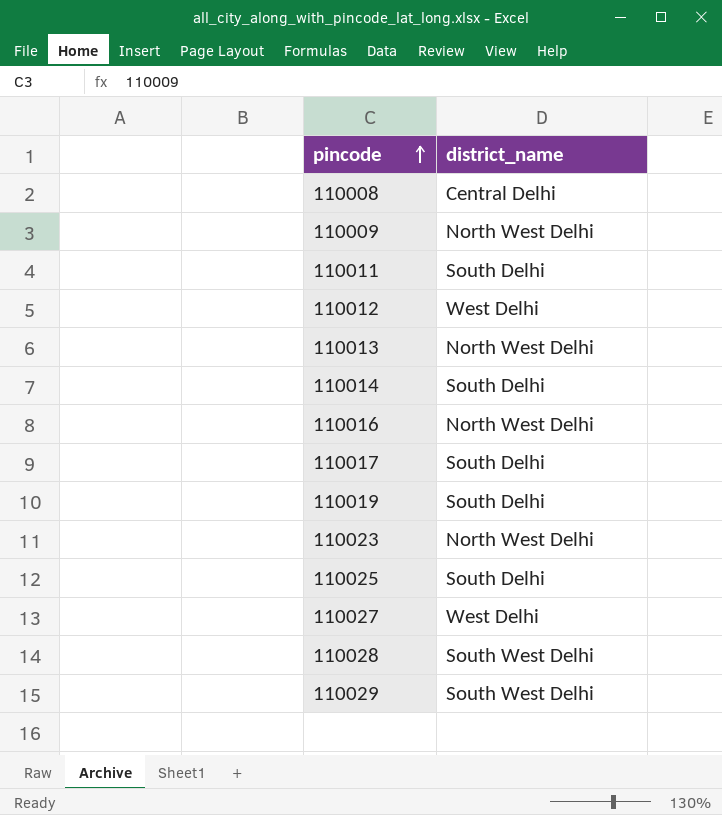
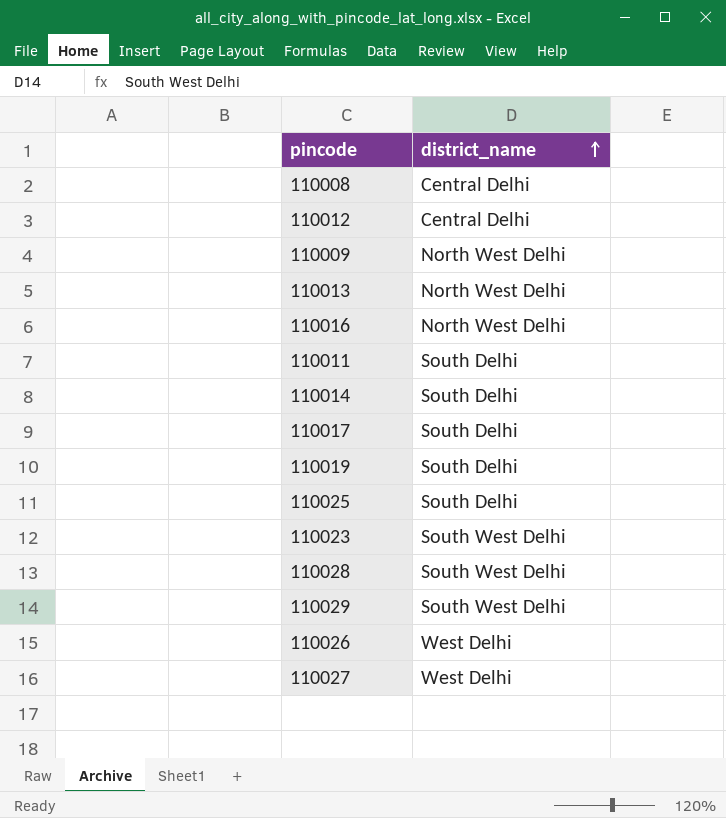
row order: pincode ascending -> district_name ascending
110012 | district_name: West Delhi -> Central Delhi
110023 | district_name: North West Delhi -> South West Delhi
row 110026: none -> West Delhi

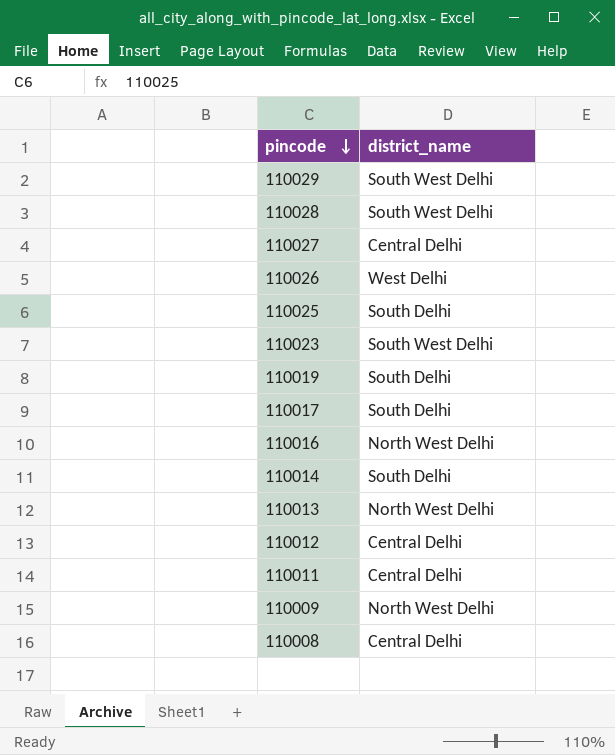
row order: district_name ascending -> pincode descending
110027 | district_name: West Delhi -> Central Delhi
110011 | district_name: South Delhi -> Central Delhi

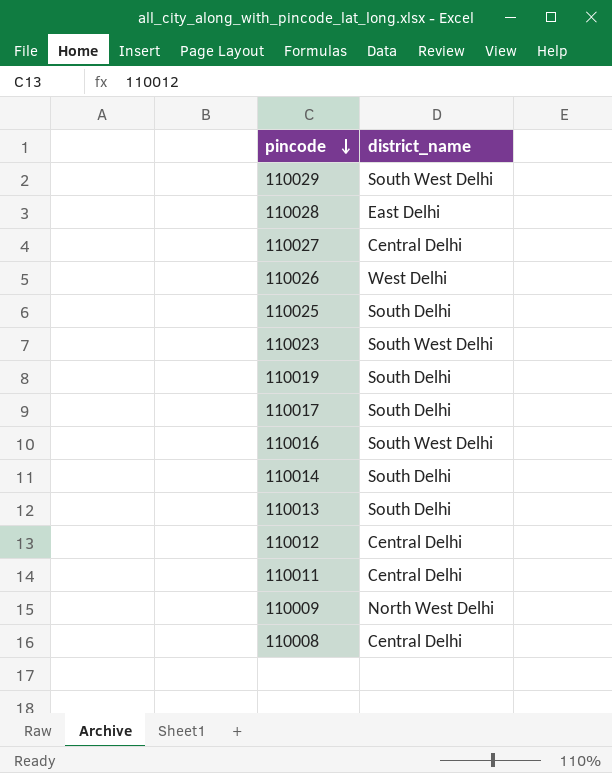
110028 | district_name: South West Delhi -> East Delhi
110016 | district_name: North West Delhi -> South West Delhi
110013 | district_name: North West Delhi -> South Delhi

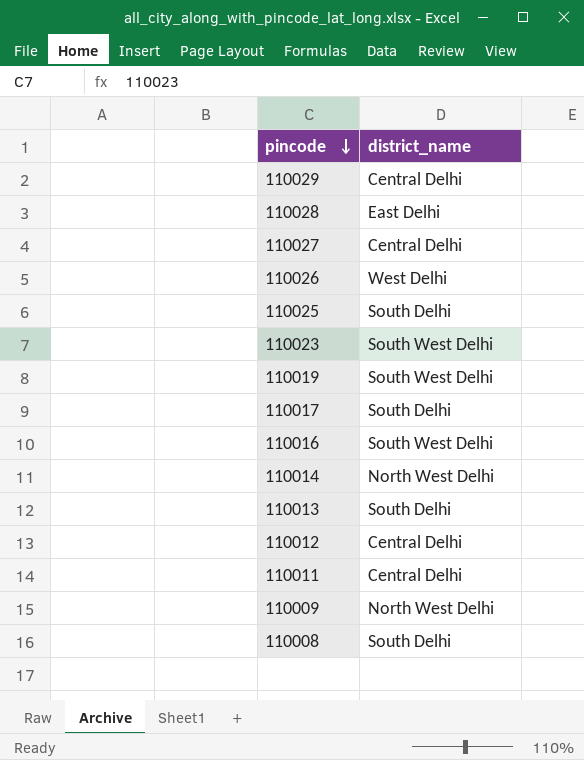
110029 | district_name: South West Delhi -> Central Delhi
110019 | district_name: South Delhi -> South West Delhi
110014 | district_name: South Delhi -> North West Delhi
110008 | district_name: Central Delhi -> South Delhi

